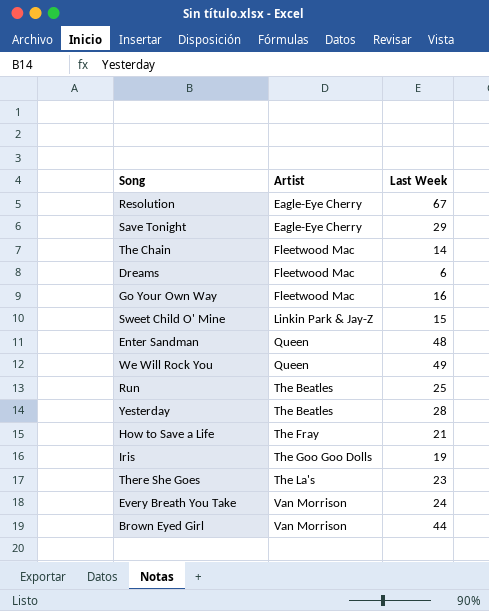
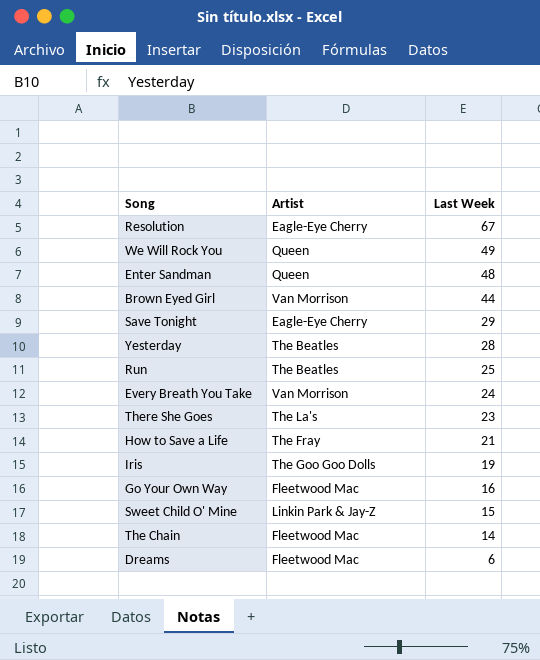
row order: Artist ascending -> Last Week descending

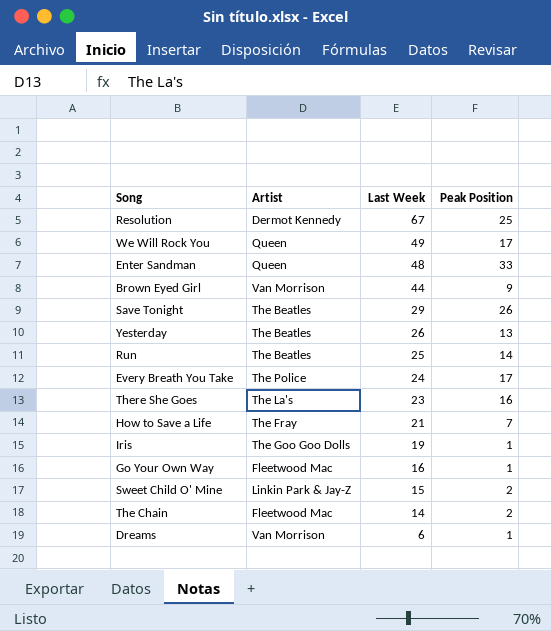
column Peak Position | position: none -> 4
Resolution | Artist: Eagle-Eye Cherry -> Dermot Kennedy
Save Tonight | Artist: Eagle-Eye Cherry -> The Beatles
Yesterday | Last Week: 28 -> 26
Every Breath You Take | Artist: Van Morrison -> The Police
Dreams | Artist: Fleetwood Mac -> Van Morrison

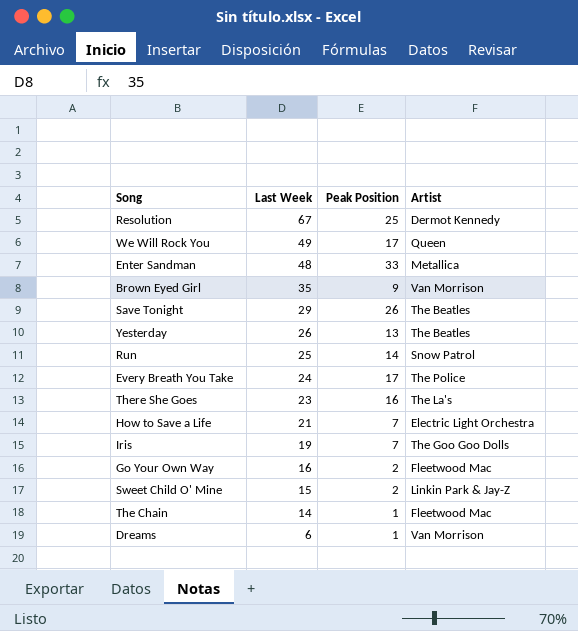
column Artist | position: 2 -> 4
Enter Sandman | Artist: Queen -> Metallica
Brown Eyed Girl | Last Week: 44 -> 35
Run | Artist: The Beatles -> Snow Patrol
How to Save a Life | Artist: The Fray -> Electric Light Orchestra
Iris | Peak Position: 1 -> 7
Go Your Own Way | Peak Position: 1 -> 2
The Chain | Peak Position: 2 -> 1

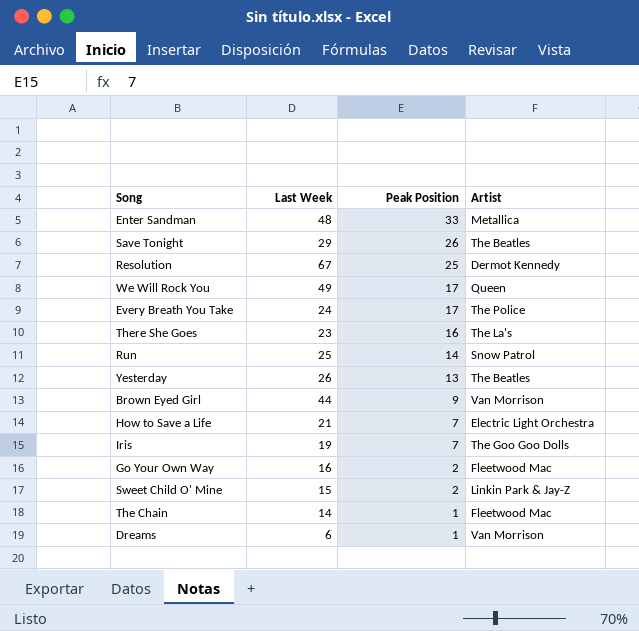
row order: Last Week descending -> Peak Position descending
Brown Eyed Girl | Last Week: 35 -> 44

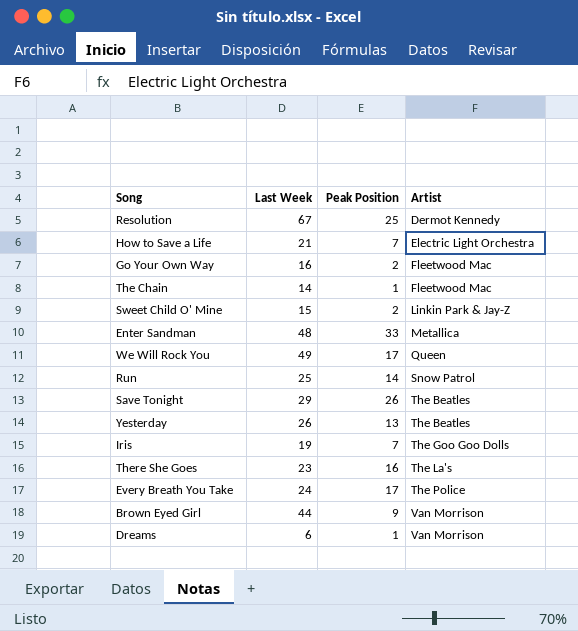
row order: Peak Position descending -> Artist ascending

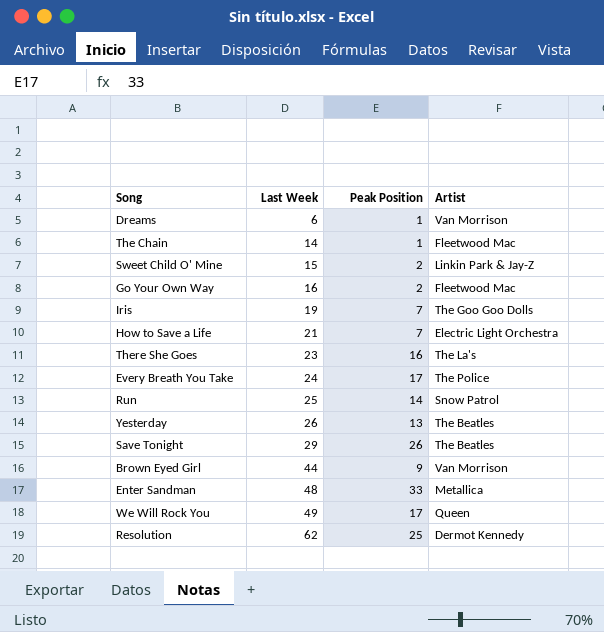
row order: Artist ascending -> Last Week ascending
Resolution | Last Week: 67 -> 62

